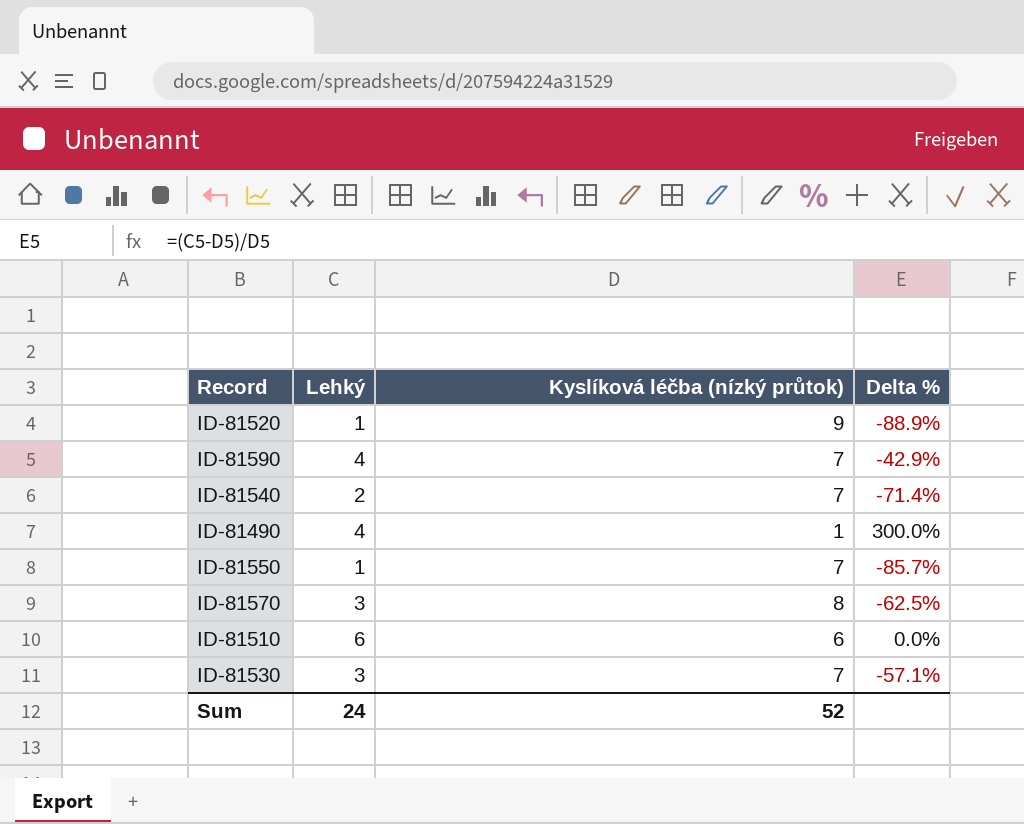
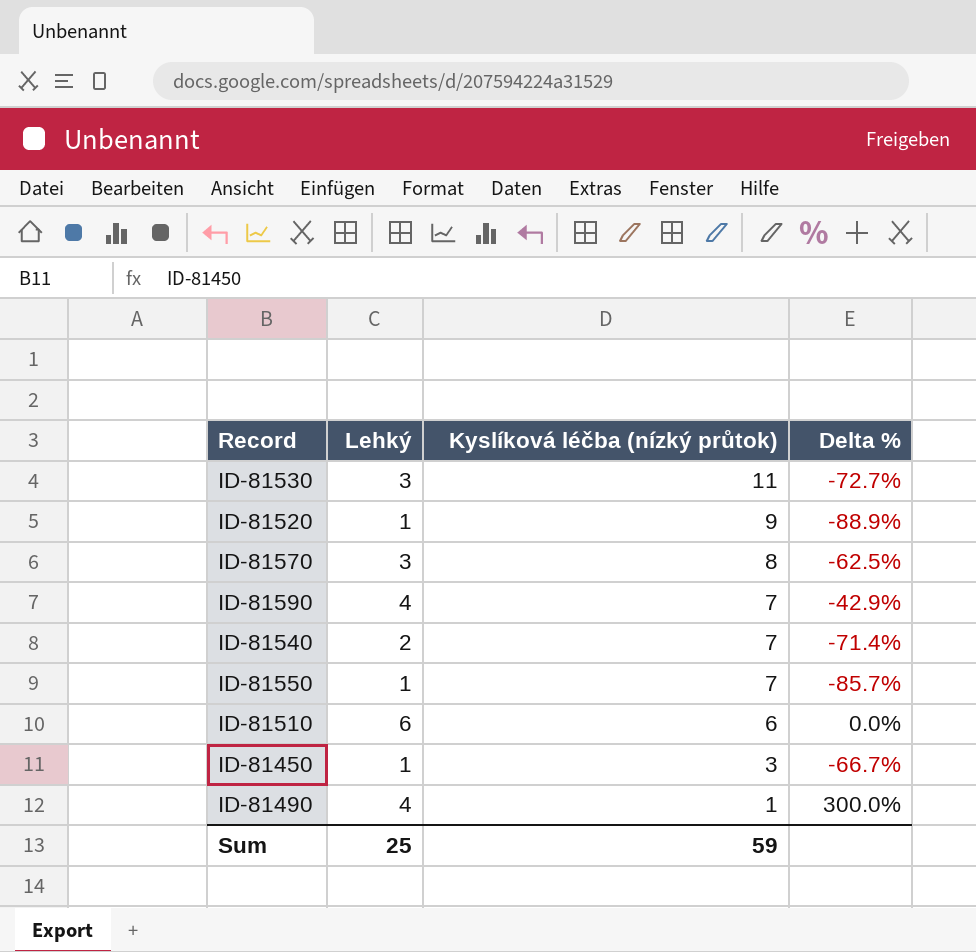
row order: none -> Kyslíková léčba (nízký průtok) descending
ID-81530 | Kyslíková léčba (nízký průtok): 7 -> 11
ID-81530 | Delta %: -57.1% -> -72.7%
row ID-81450: none -> 1 | 3 | -66.7%
Sum | Lehký: 24 -> 25
Sum | Kyslíková léčba (nízký průtok): 52 -> 59

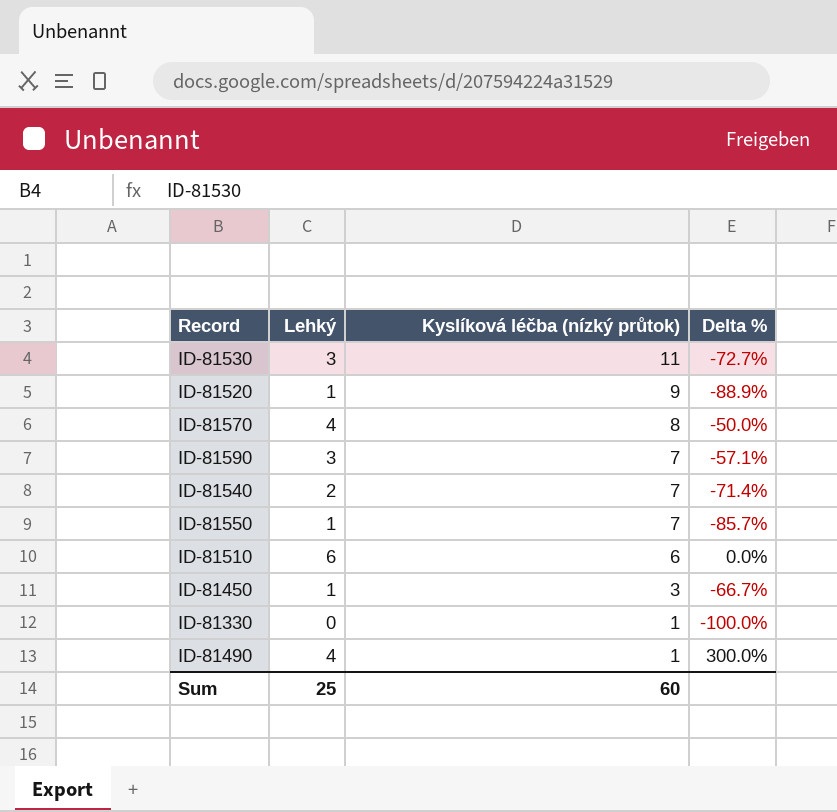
ID-81570 | Lehký: 3 -> 4
ID-81570 | Delta %: -62.5% -> -50.0%
ID-81590 | Lehký: 4 -> 3
ID-81590 | Delta %: -42.9% -> -57.1%
row ID-81330: none -> 0 | 1 | -100.0%
Sum | Kyslíková léčba (nízký průtok): 59 -> 60

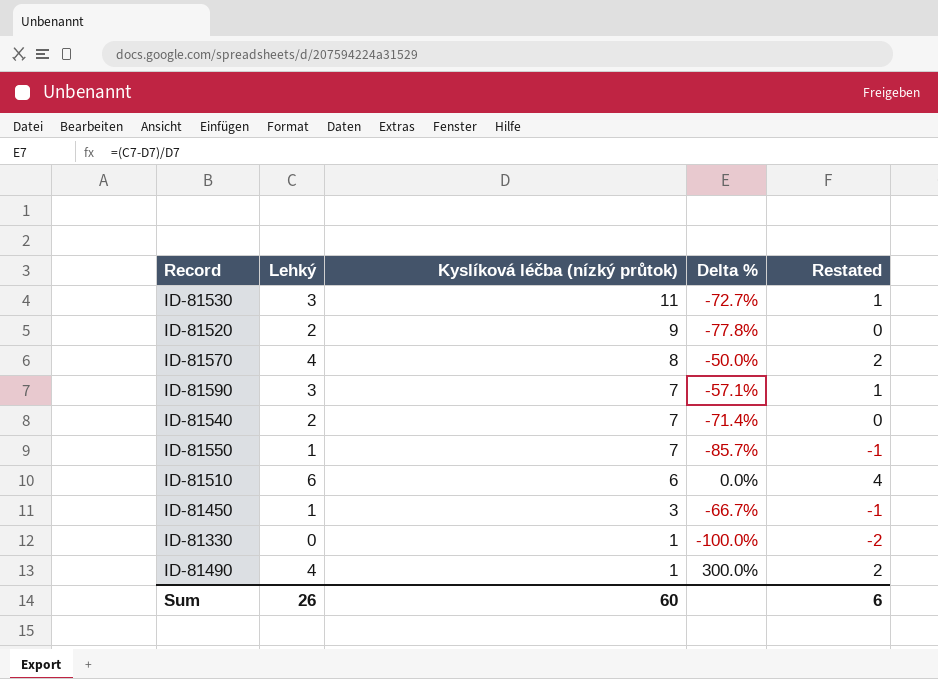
column Restated | formula: none -> [Lehký] - 2
ID-81520 | Lehký: 1 -> 2
ID-81520 | Delta %: -88.9% -> -77.8%
Sum | Lehký: 25 -> 26

